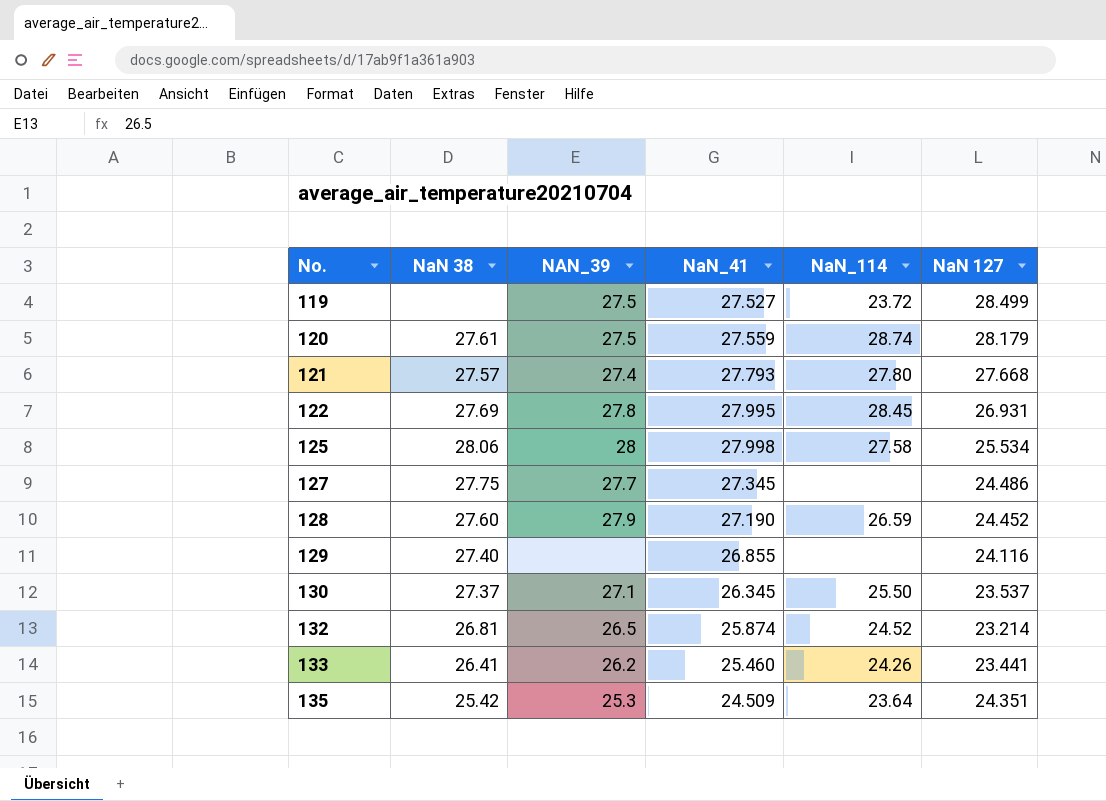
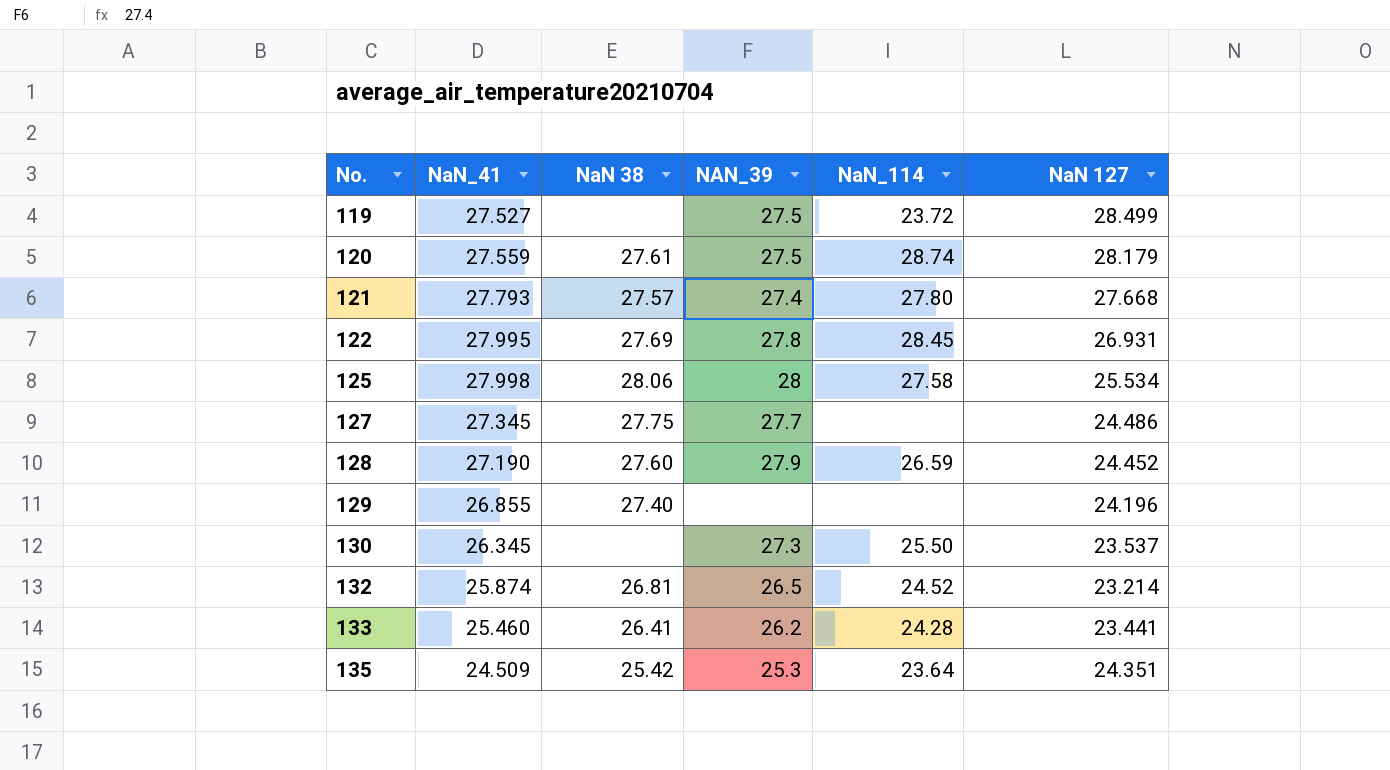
column NaN_41 | position: 4 -> 2
129 | NaN 127: 24.116 -> 24.196
130 | NaN 38: 27.37 -> none
130 | NAN_39: 27.1 -> 27.3
133 | NaN_114: 24.26 -> 24.28

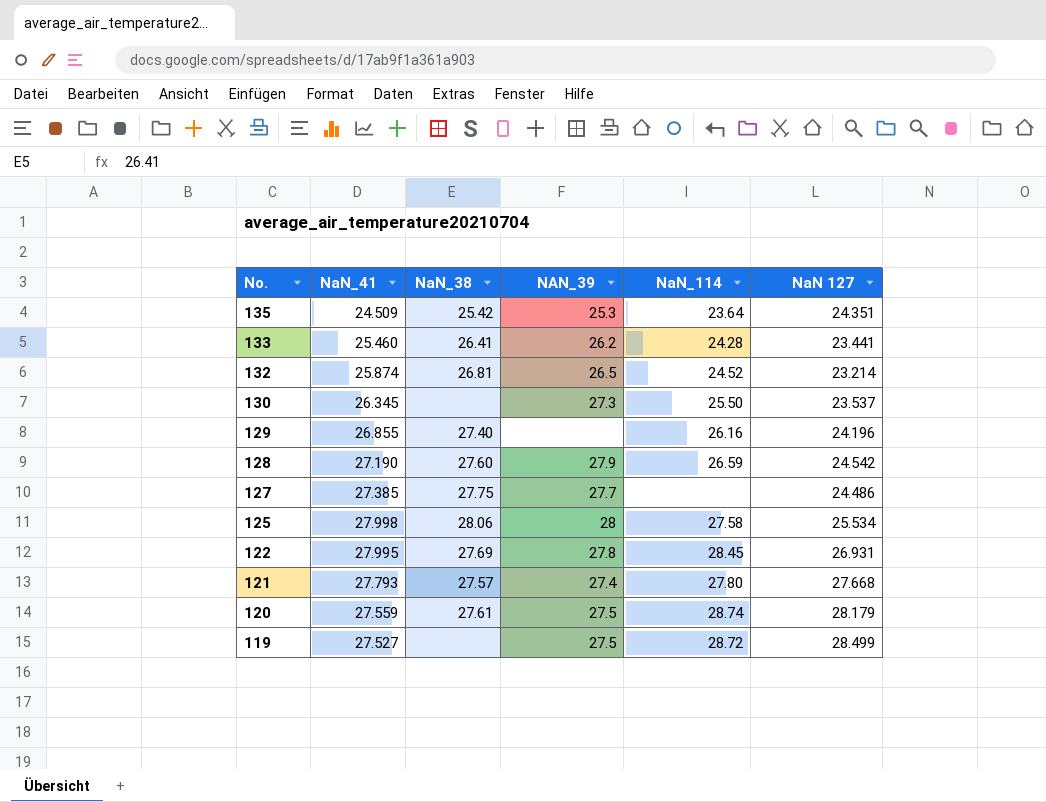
row order: No. ascending -> No. descending
column name: NaN 38 -> NaN_38
129 | NaN_114: none -> 26.16
128 | NaN 127: 24.452 -> 24.542
127 | NaN_41: 27.345 -> 27.385
119 | NaN_114: 23.72 -> 28.72

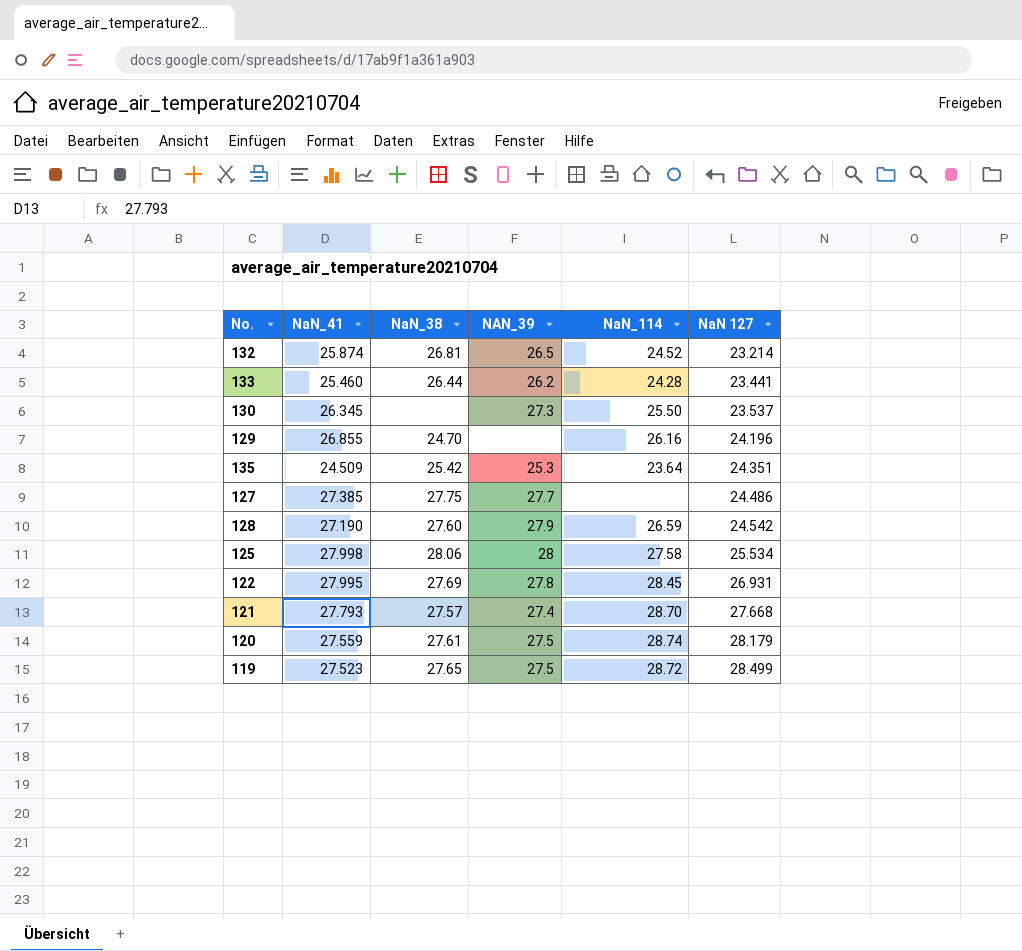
row order: No. descending -> NaN 127 ascending
133 | NaN_38: 26.41 -> 26.44
129 | NaN_38: 27.40 -> 24.70
121 | NaN_114: 27.80 -> 28.70
119 | NaN_41: 27.527 -> 27.523
119 | NaN_38: none -> 27.65

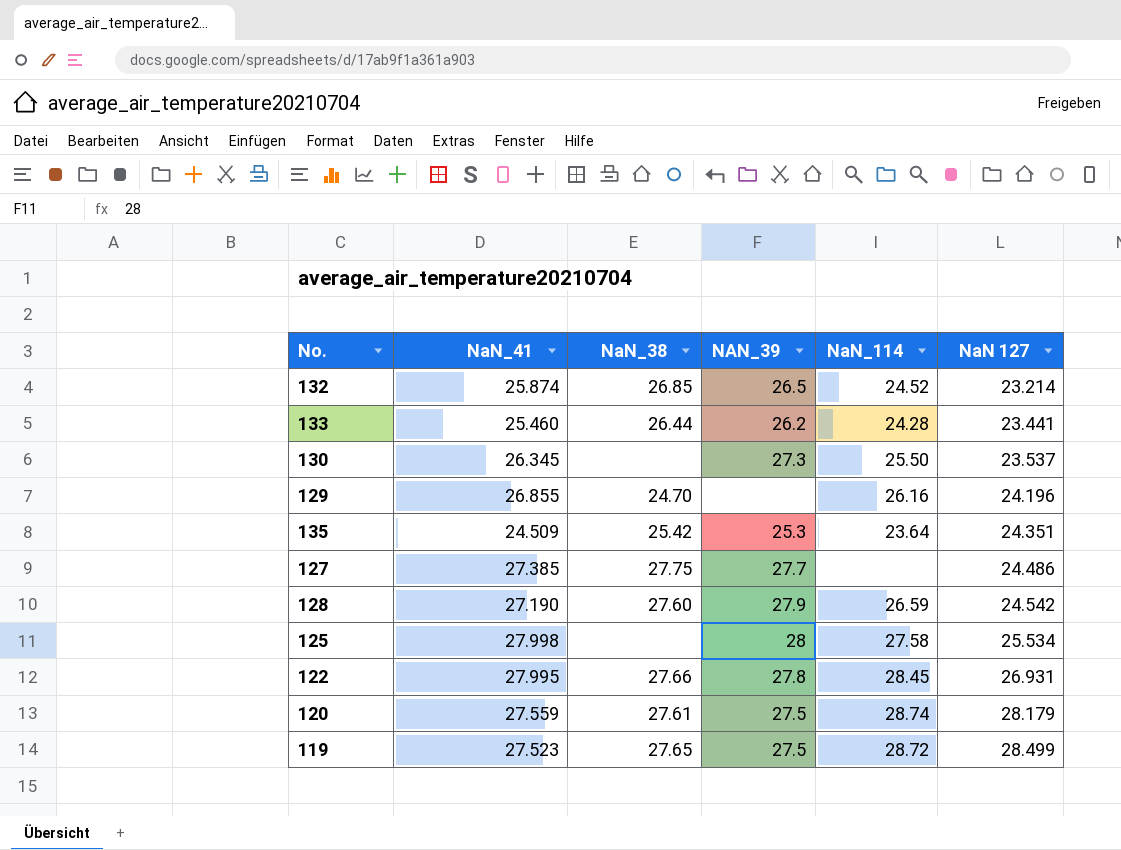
row 121: 27.793 | 27.57 | 27.4 | 28.70 | 27.668 -> none
132 | NaN_38: 26.81 -> 26.85
125 | NaN_38: 28.06 -> none
122 | NaN_38: 27.69 -> 27.66

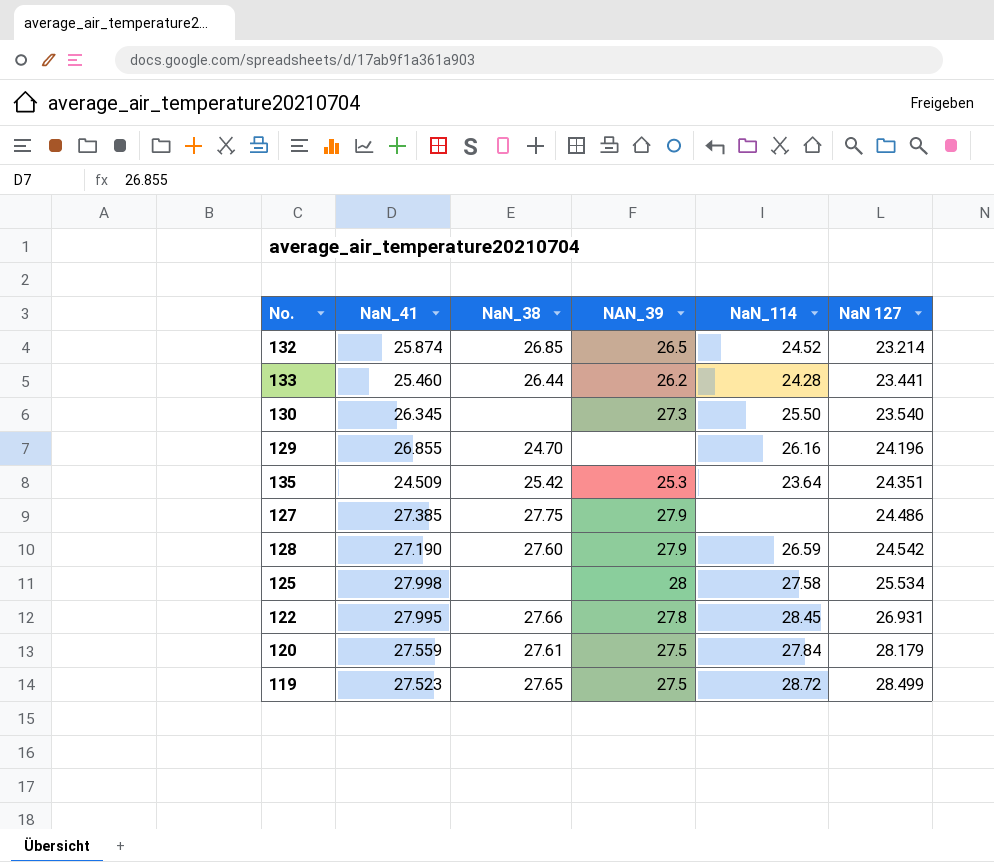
130 | NaN 127: 23.537 -> 23.540
127 | NAN_39: 27.7 -> 27.9
120 | NaN_114: 28.74 -> 27.84

